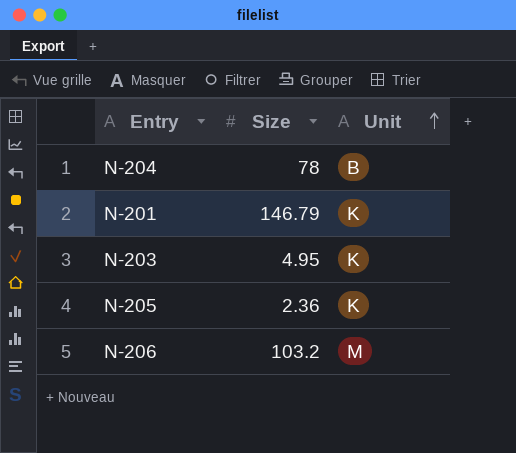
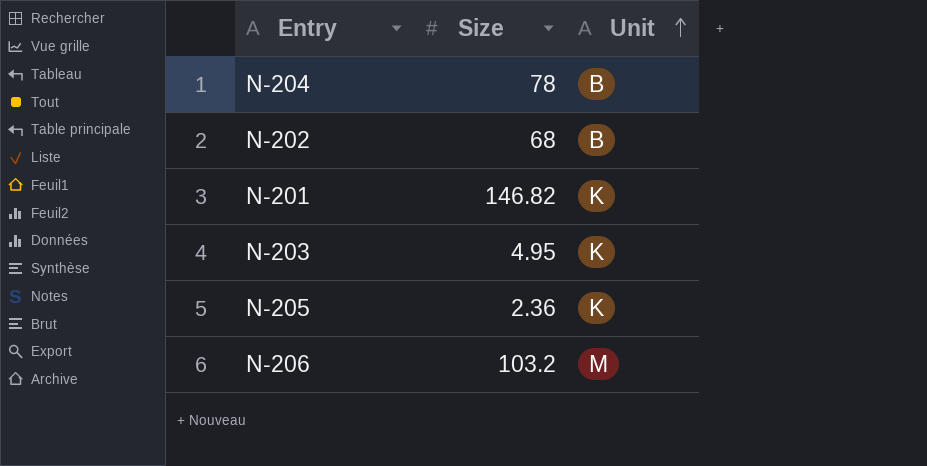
row N-202: none -> 68 | B
N-201 | Size: 146.79 -> 146.82

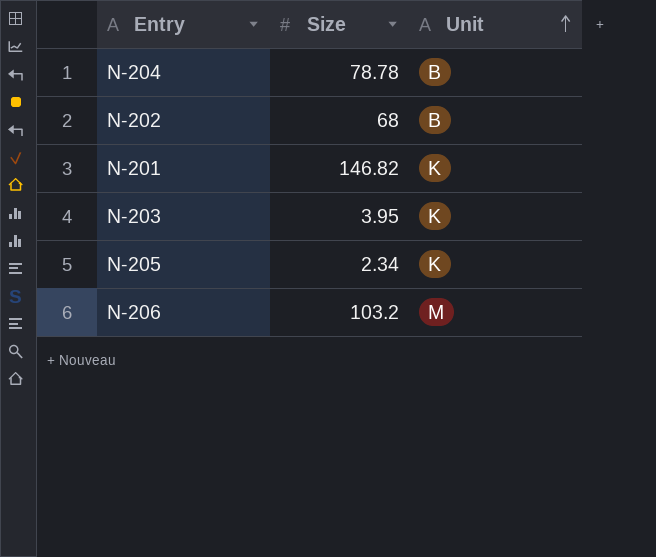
N-204 | Size: 78 -> 78.78
N-203 | Size: 4.95 -> 3.95
N-205 | Size: 2.36 -> 2.34

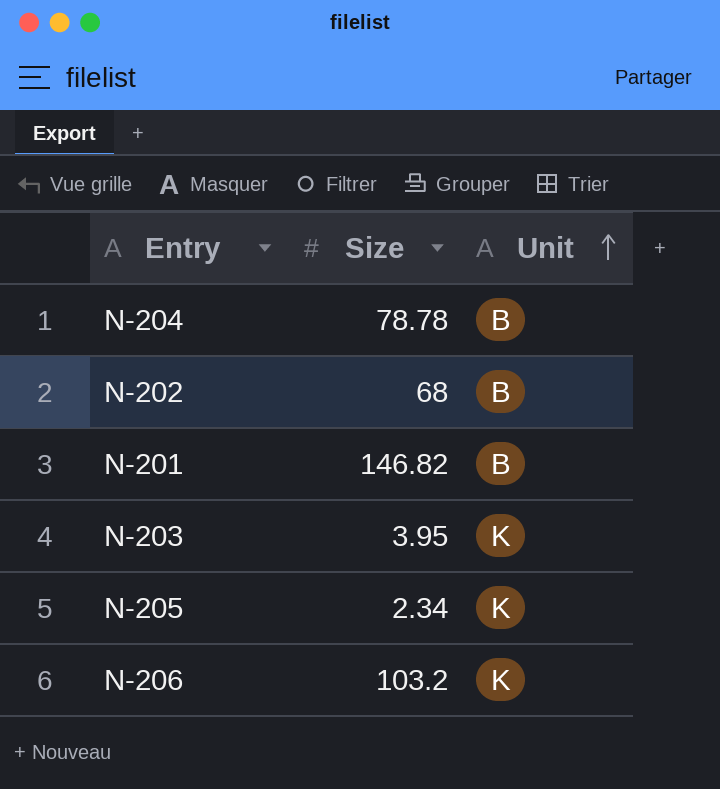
N-201 | Unit: K -> B
N-206 | Unit: M -> K

